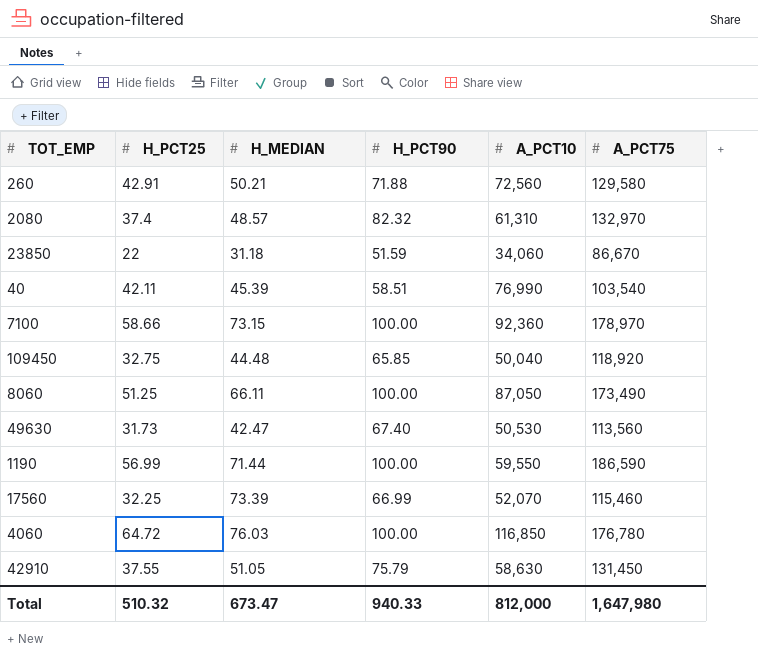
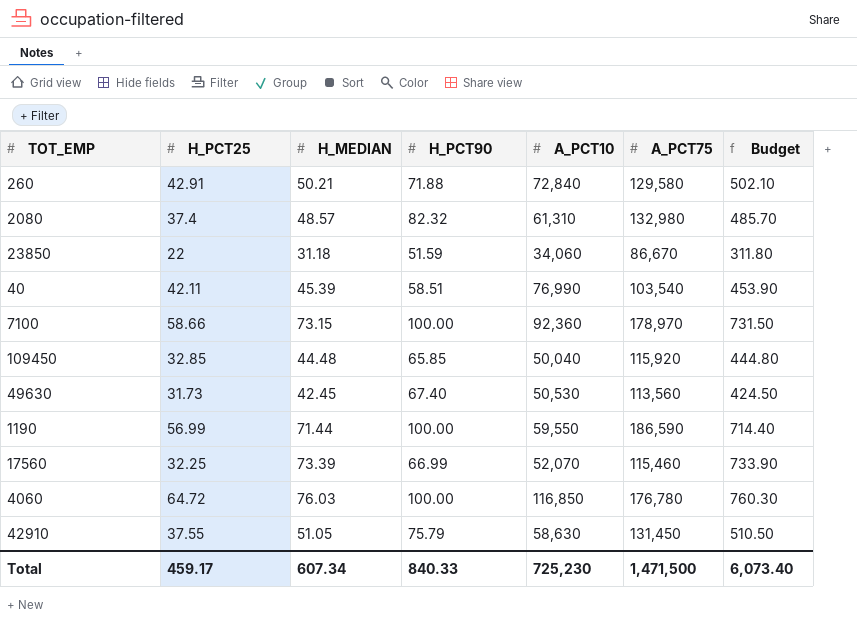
column Budget | formula: none -> [H_MEDIAN] * 10
row 8060: 51.25 | 66.11 | 100.00 | 87,050 | 173,490 -> none
260 | A_PCT10: 72,560 -> 72,840
2080 | A_PCT75: 132,970 -> 132,980
109450 | H_PCT25: 32.75 -> 32.85
109450 | A_PCT75: 118,920 -> 115,920
49630 | H_MEDIAN: 42.47 -> 42.45
Total | H_PCT25: 510.32 -> 459.17
Total | H_MEDIAN: 673.47 -> 607.34
Total | H_PCT90: 940.33 -> 840.33
Total | A_PCT10: 812,000 -> 725,230
Total | A_PCT75: 1,647,980 -> 1,471,500

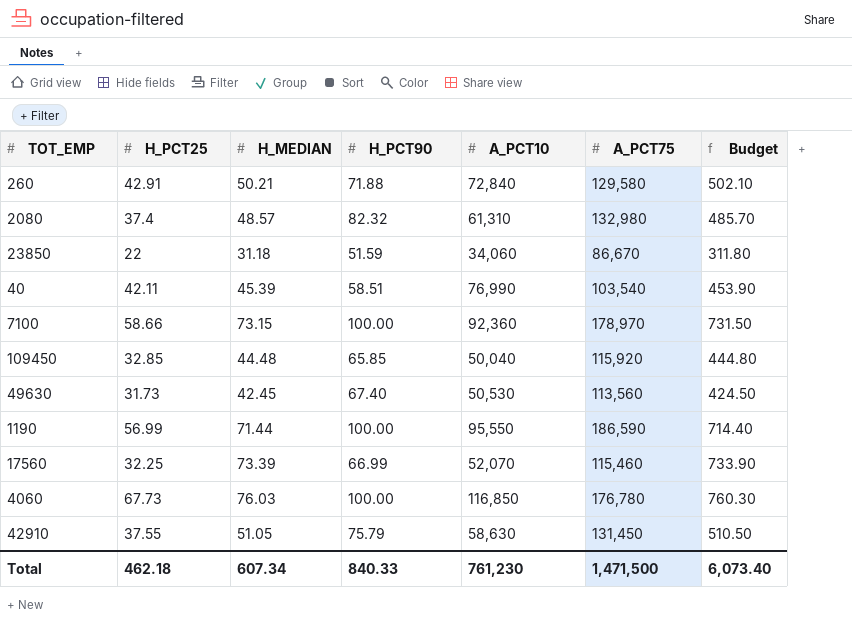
1190 | A_PCT10: 59,550 -> 95,550
4060 | H_PCT25: 64.72 -> 67.73
Total | H_PCT25: 459.17 -> 462.18
Total | A_PCT10: 725,230 -> 761,230

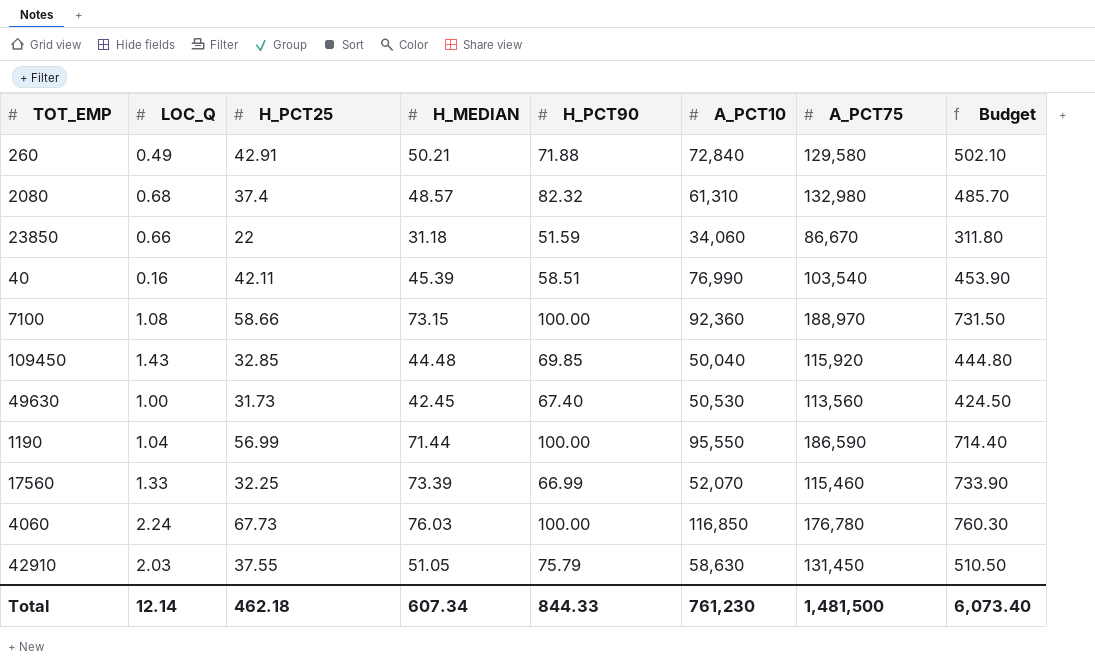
column LOC_Q | position: none -> 2
7100 | A_PCT75: 178,970 -> 188,970
109450 | H_PCT90: 65.85 -> 69.85
Total | H_PCT90: 840.33 -> 844.33
Total | A_PCT75: 1,471,500 -> 1,481,500

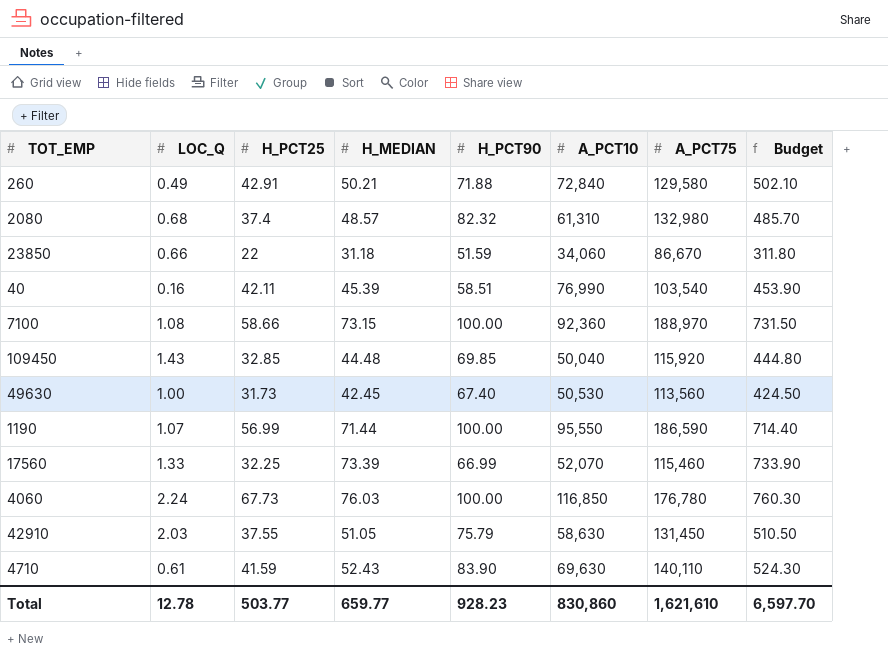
1190 | LOC_Q: 1.04 -> 1.07
row 4710: none -> 0.61 | 41.59 | 52.43 | 83.90 | 69,630 | 140,110 | 524.30
Total | LOC_Q: 12.14 -> 12.78
Total | H_PCT25: 462.18 -> 503.77
Total | H_MEDIAN: 607.34 -> 659.77
Total | H_PCT90: 844.33 -> 928.23
Total | A_PCT10: 761,230 -> 830,860
Total | A_PCT75: 1,481,500 -> 1,621,610
Total | Budget: 6,073.40 -> 6,597.70

